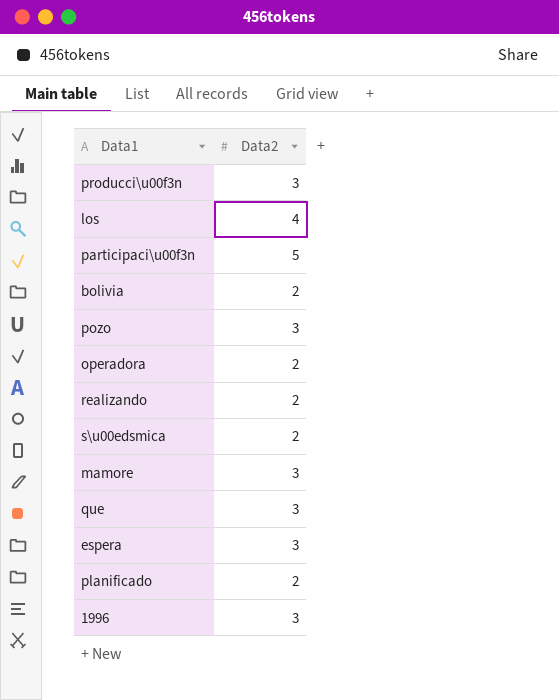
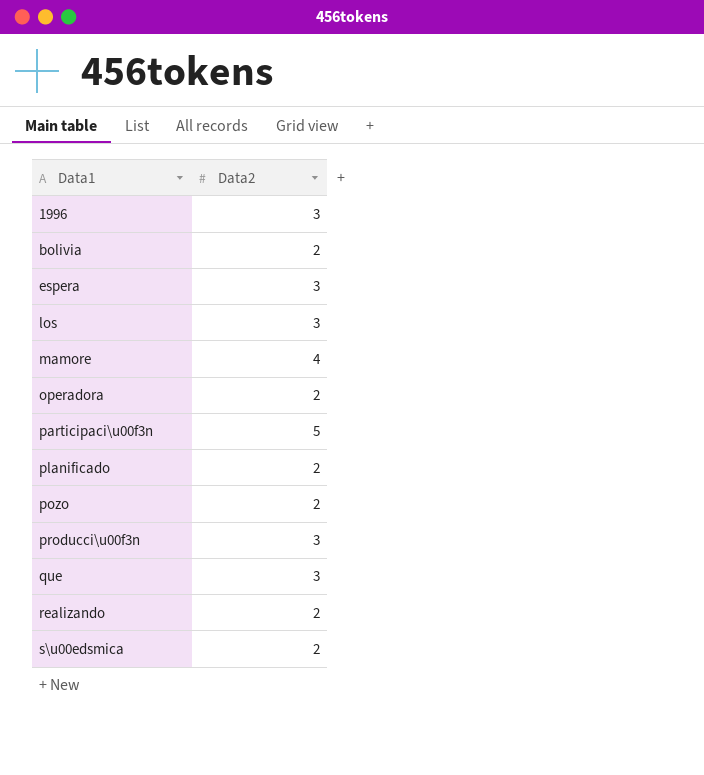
row order: none -> Data1 ascending
los | Data2: 4 -> 3
mamore | Data2: 3 -> 4
pozo | Data2: 3 -> 2

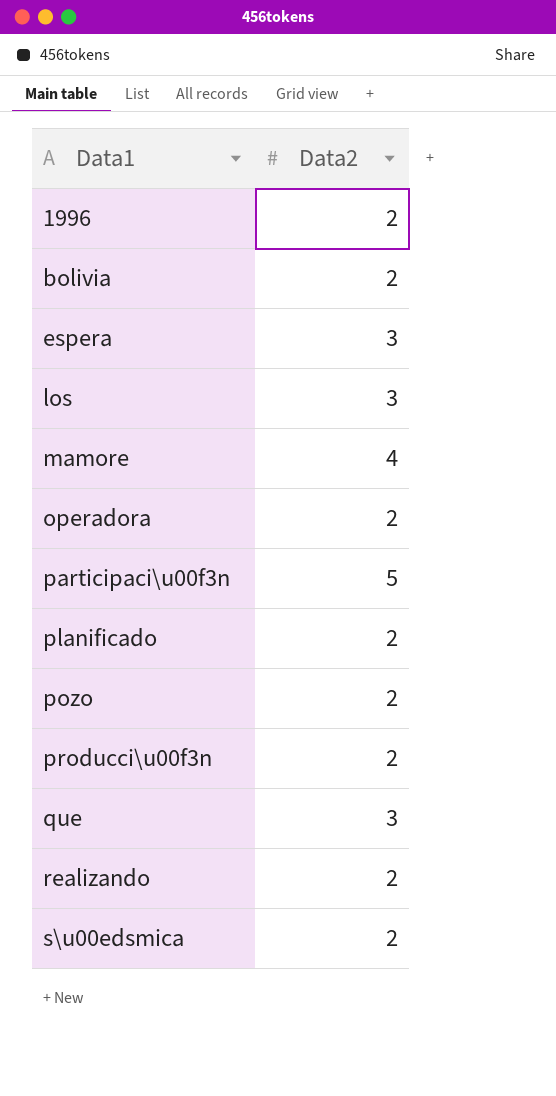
1996 | Data2: 3 -> 2
producci\u00f3n | Data2: 3 -> 2

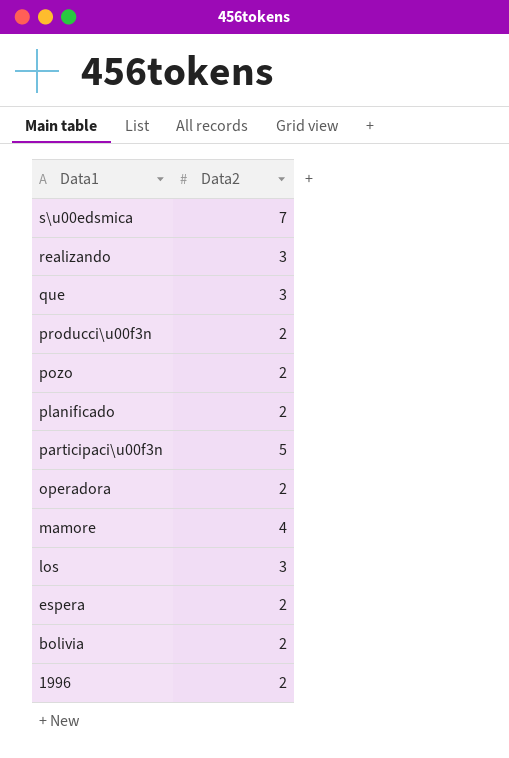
row order: Data1 ascending -> Data1 descending
s\u00edsmica | Data2: 2 -> 7
realizando | Data2: 2 -> 3
espera | Data2: 3 -> 2

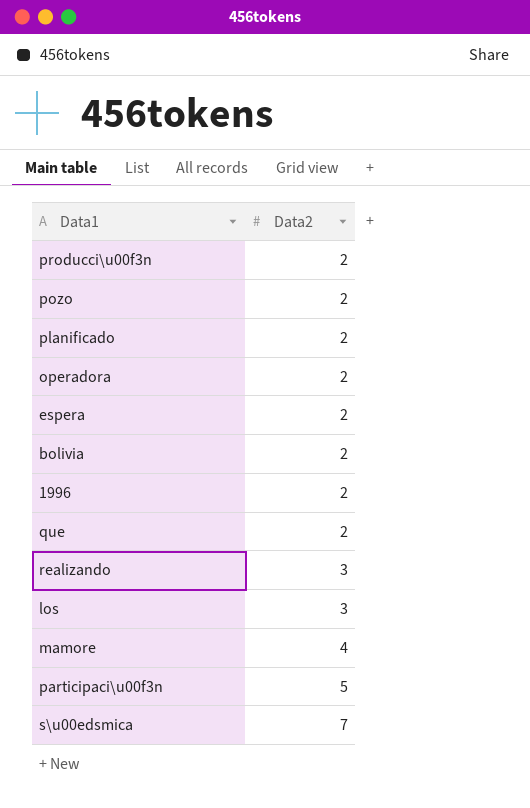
row order: Data1 descending -> Data2 ascending
que | Data2: 3 -> 2

